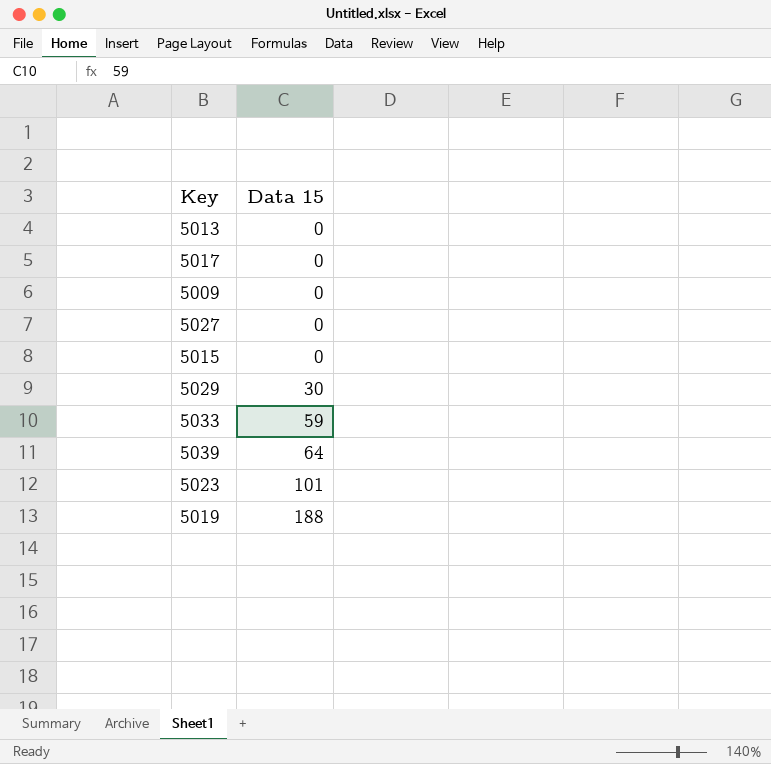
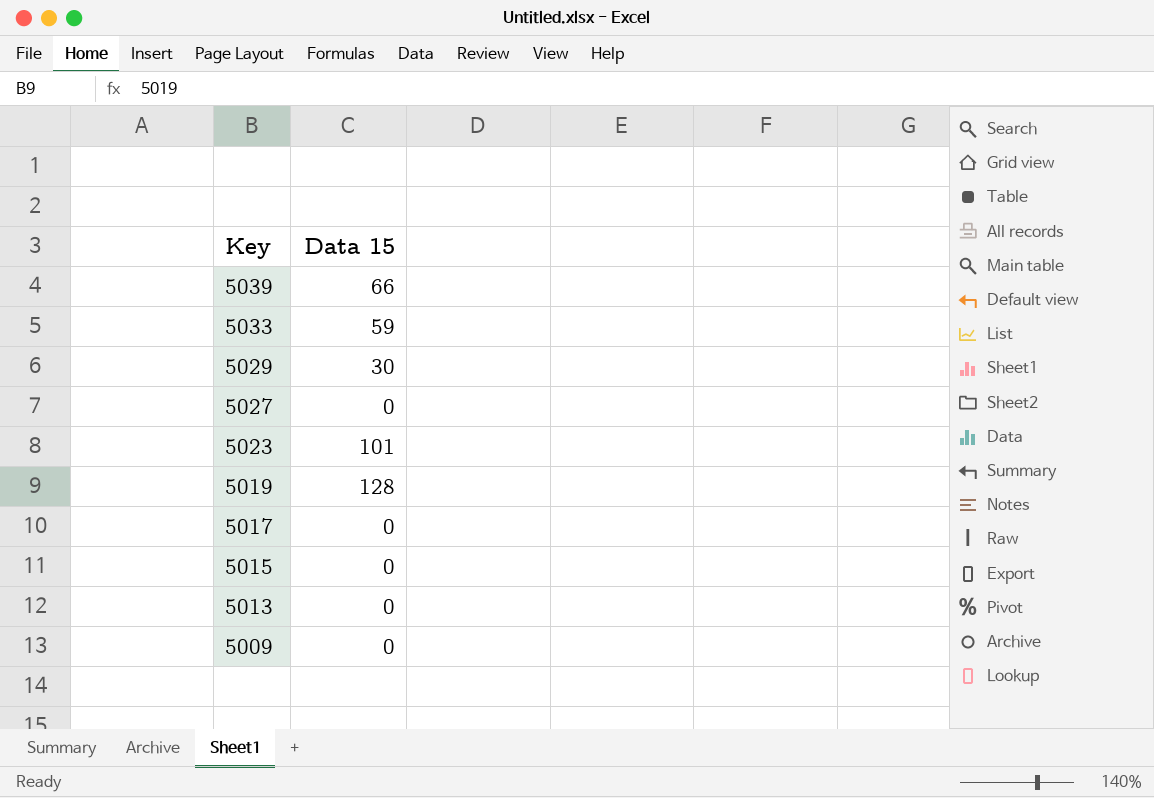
row order: Data 15 ascending -> Key descending
5039 | Data 15: 64 -> 66
5019 | Data 15: 188 -> 128

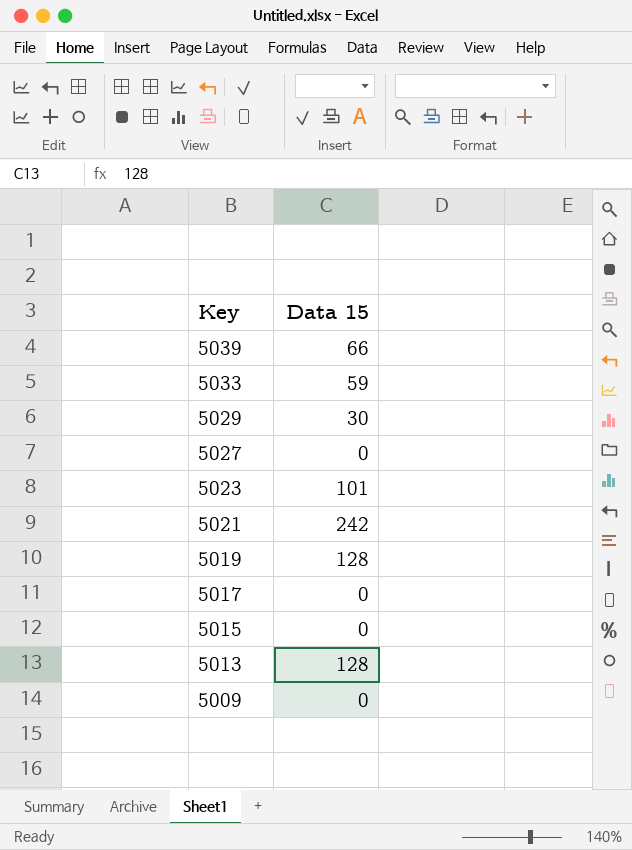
row 5021: none -> 242
5013 | Data 15: 0 -> 128

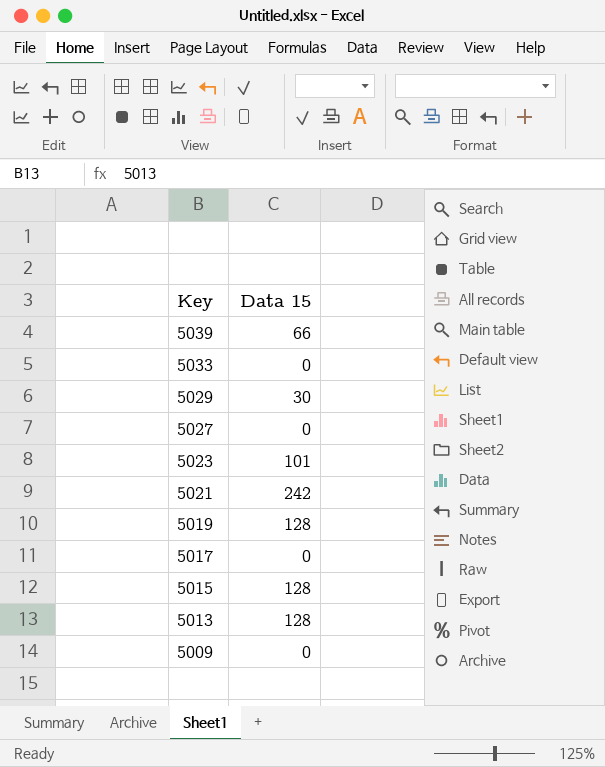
5033 | Data 15: 59 -> 0
5015 | Data 15: 0 -> 128

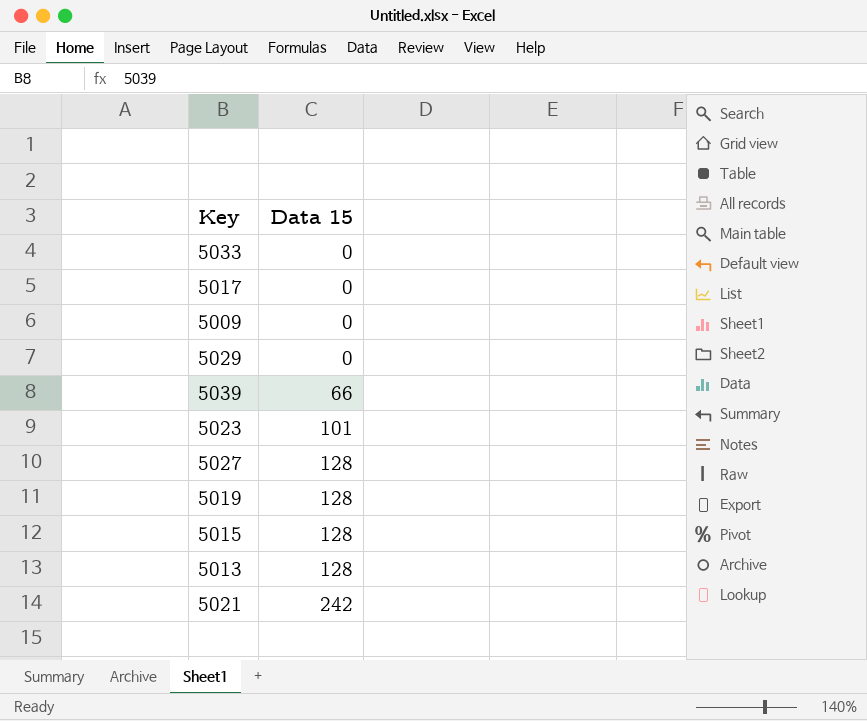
row order: Key descending -> Data 15 ascending
5029 | Data 15: 30 -> 0
5027 | Data 15: 0 -> 128

